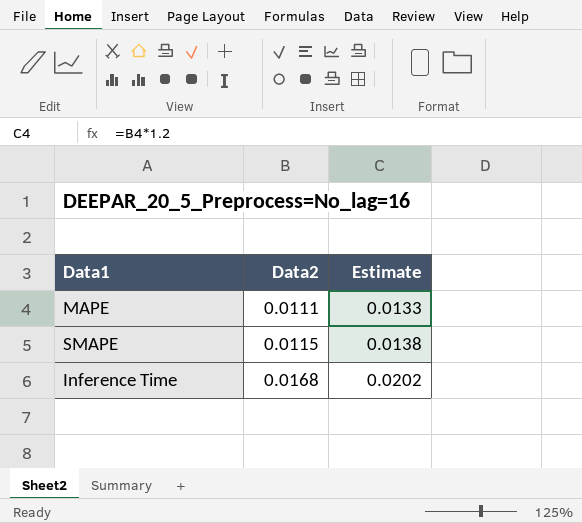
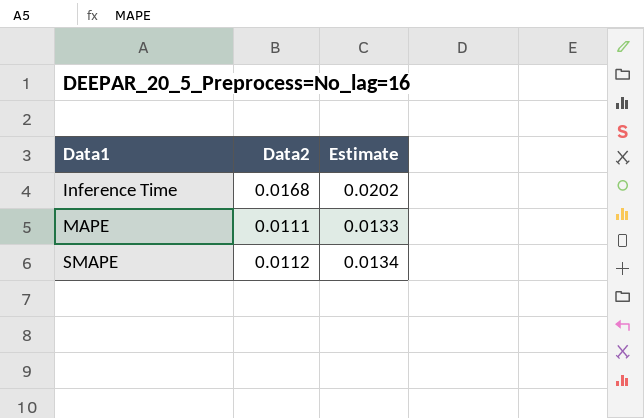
row order: Data2 ascending -> Data1 ascending
SMAPE | Data2: 0.0115 -> 0.0112
SMAPE | Estimate: 0.0138 -> 0.0134

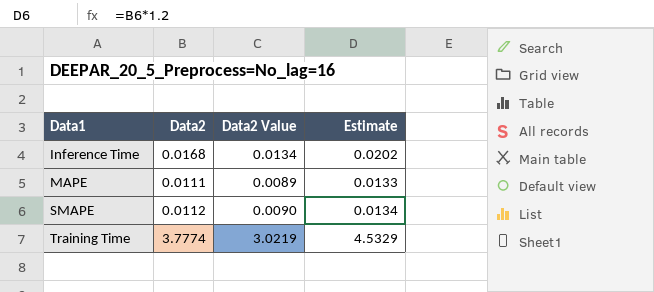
column Data2 Value | formula: none -> [Data2] * 0.8
row Training Time: none -> 3.7774 | 3.0219 | 4.5329

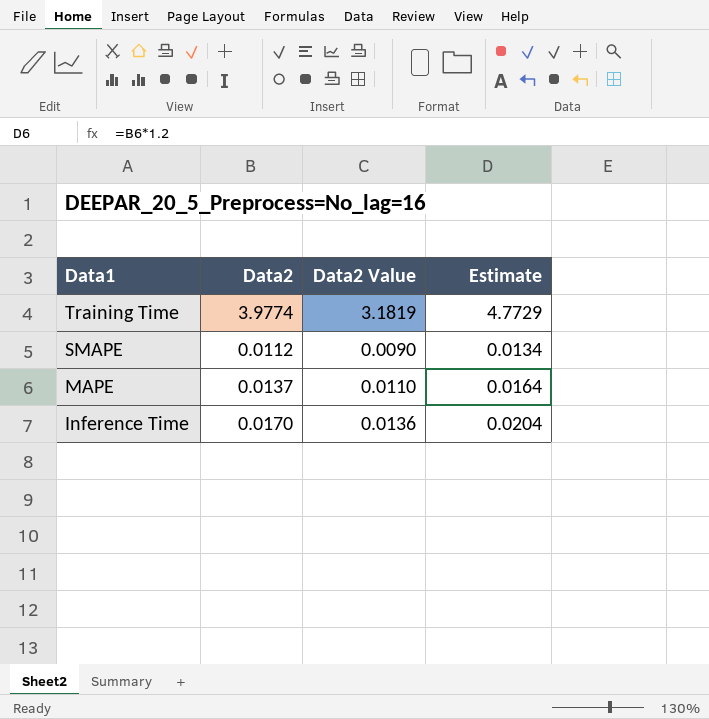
row order: Data1 ascending -> Data1 descending
Training Time | Data2: 3.7774 -> 3.9774
Training Time | Data2 Value: 3.0219 -> 3.1819
Training Time | Estimate: 4.5329 -> 4.7729
MAPE | Data2: 0.0111 -> 0.0137
MAPE | Data2 Value: 0.0089 -> 0.0110
MAPE | Estimate: 0.0133 -> 0.0164
Inference Time | Data2: 0.0168 -> 0.0170
Inference Time | Data2 Value: 0.0134 -> 0.0136
Inference Time | Estimate: 0.0202 -> 0.0204

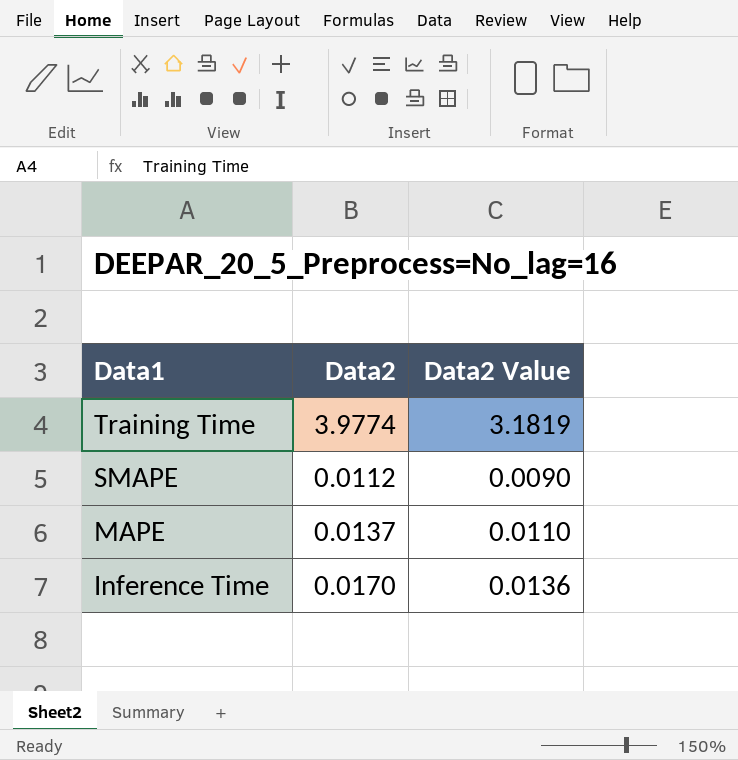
column Estimate | formula: [Data2] * 1.2 -> none

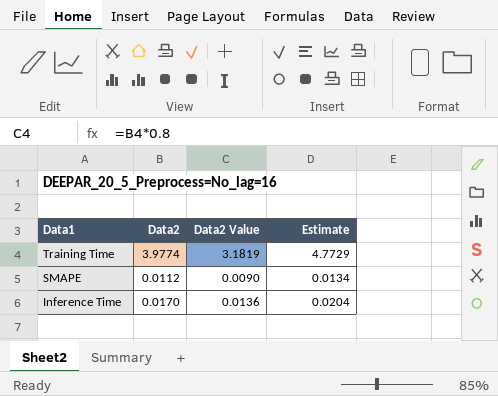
column Estimate | formula: none -> [Data2] * 1.2
row MAPE: 0.0137 | 0.0110 -> none

